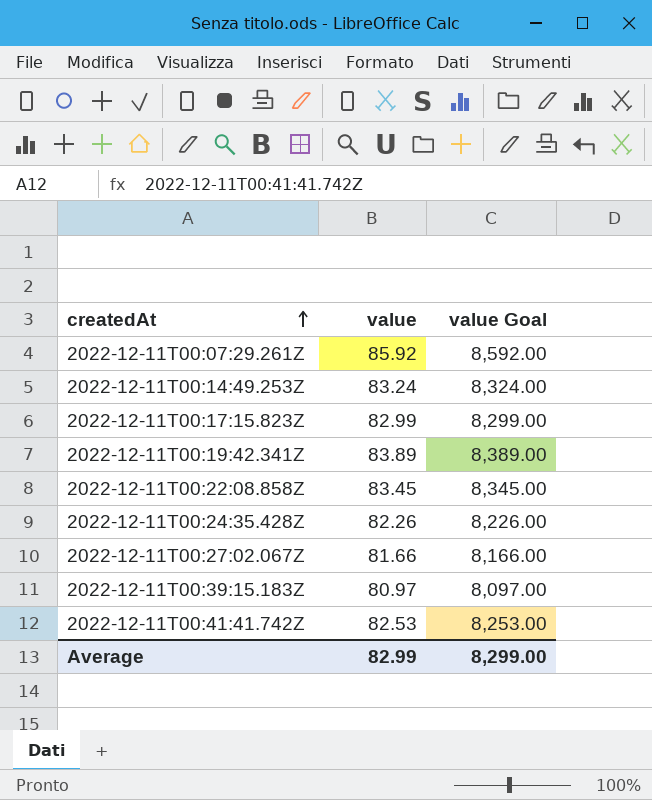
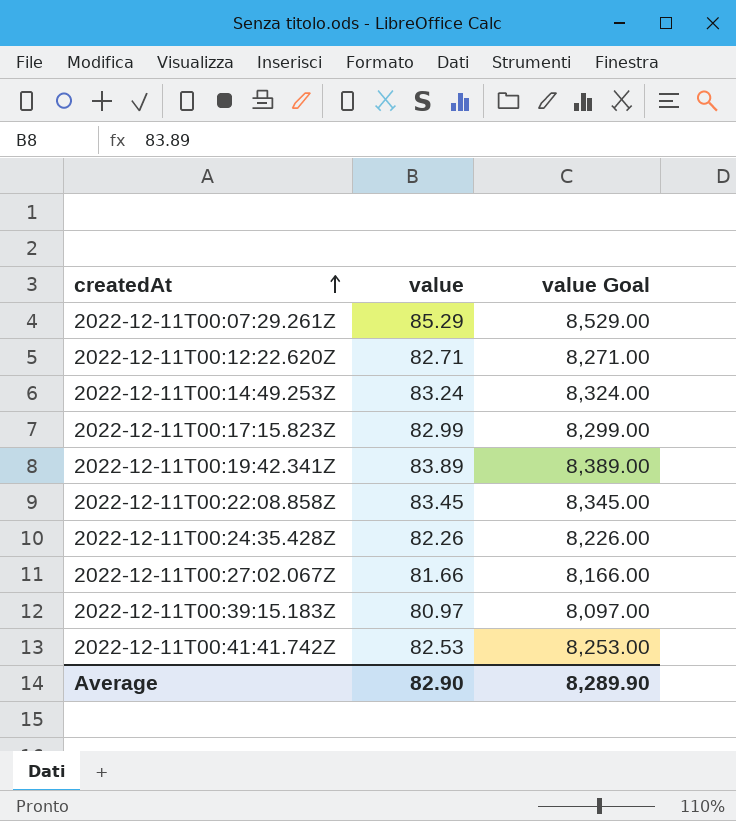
2022-12-11T00:07:29.261Z | value: 85.92 -> 85.29
2022-12-11T00:07:29.261Z | value Goal: 8,592.00 -> 8,529.00
row 2022-12-11T00:12:22.620Z: none -> 82.71 | 8,271.00
Average | value: 82.99 -> 82.90
Average | value Goal: 8,299.00 -> 8,289.90

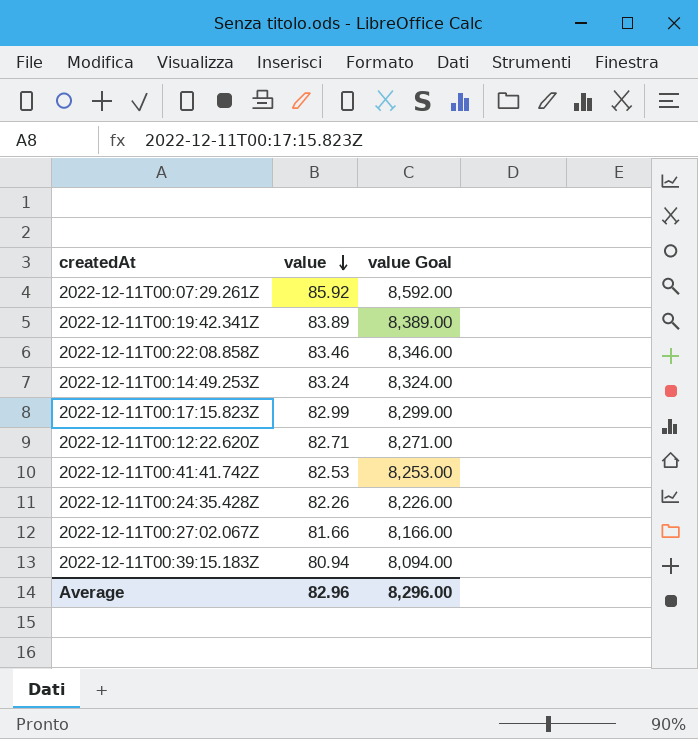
row order: createdAt ascending -> value descending
2022-12-11T00:07:29.261Z | value: 85.29 -> 85.92
2022-12-11T00:07:29.261Z | value Goal: 8,529.00 -> 8,592.00
2022-12-11T00:22:08.858Z | value: 83.45 -> 83.46
2022-12-11T00:22:08.858Z | value Goal: 8,345.00 -> 8,346.00
2022-12-11T00:39:15.183Z | value: 80.97 -> 80.94
2022-12-11T00:39:15.183Z | value Goal: 8,097.00 -> 8,094.00
Average | value: 82.90 -> 82.96
Average | value Goal: 8,289.90 -> 8,296.00

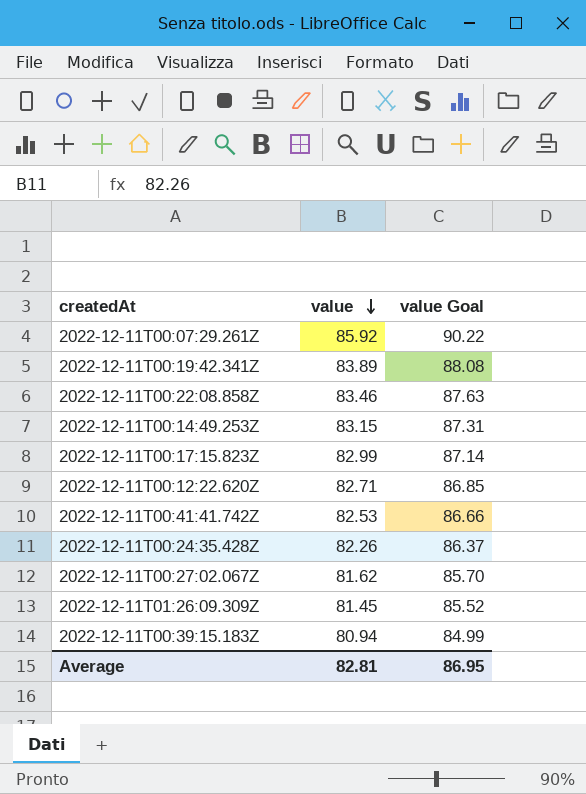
column value Goal | formula: [value] * 100 -> [value] * 1.05
2022-12-11T00:14:49.253Z | value: 83.24 -> 83.15
2022-12-11T00:27:02.067Z | value: 81.66 -> 81.62
row 2022-12-11T01:26:09.309Z: none -> 81.45 | 85.52
Average | value: 82.96 -> 82.81
Average | value Goal: 8,296.00 -> 86.95

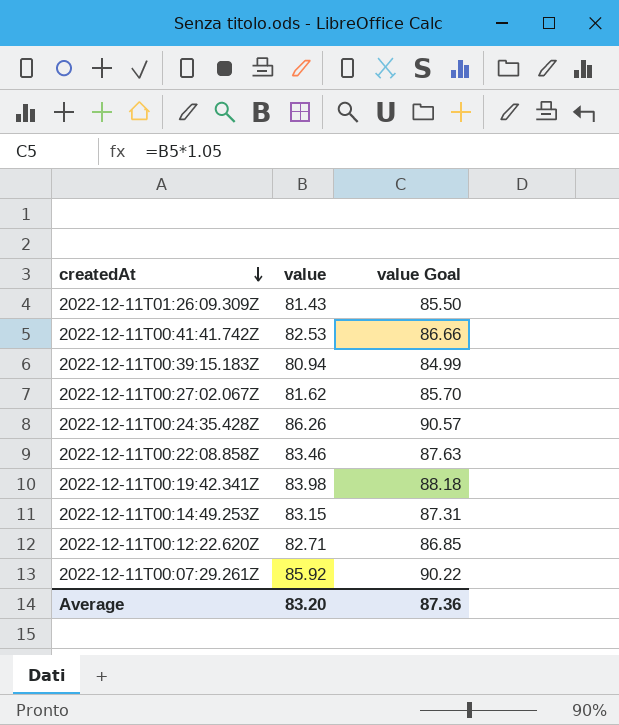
row order: value descending -> createdAt descending
row 2022-12-11T00:17:15.823Z: 82.99 | 87.14 -> none
2022-12-11T01:26:09.309Z | value: 81.45 -> 81.43
2022-12-11T01:26:09.309Z | value Goal: 85.52 -> 85.50
2022-12-11T00:24:35.428Z | value: 82.26 -> 86.26
2022-12-11T00:24:35.428Z | value Goal: 86.37 -> 90.57
2022-12-11T00:19:42.341Z | value: 83.89 -> 83.98
2022-12-11T00:19:42.341Z | value Goal: 88.08 -> 88.18
Average | value: 82.81 -> 83.20
Average | value Goal: 86.95 -> 87.36

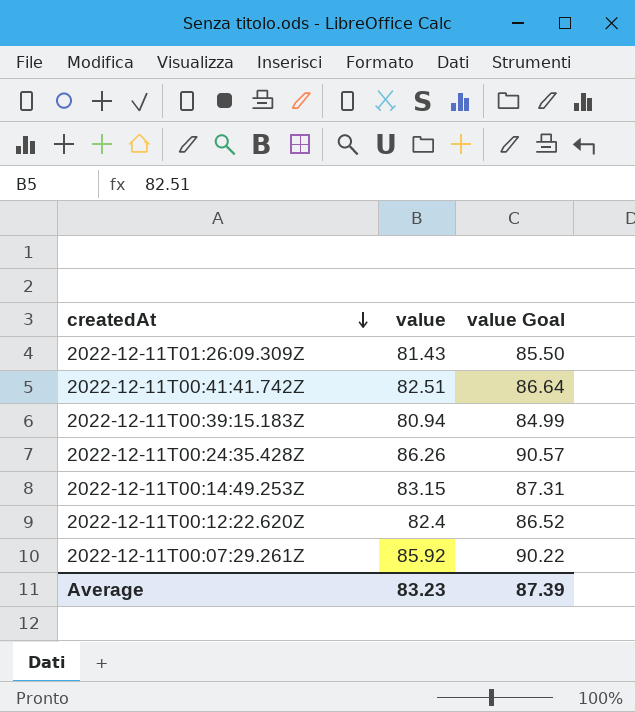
row 2022-12-11T00:27:02.067Z: 81.62 | 85.70 -> none
row 2022-12-11T00:22:08.858Z: 83.46 | 87.63 -> none
row 2022-12-11T00:19:42.341Z: 83.98 | 88.18 -> none
2022-12-11T00:41:41.742Z | value: 82.53 -> 82.51
2022-12-11T00:41:41.742Z | value Goal: 86.66 -> 86.64
2022-12-11T00:12:22.620Z | value: 82.71 -> 82.4
2022-12-11T00:12:22.620Z | value Goal: 86.85 -> 86.52
Average | value: 83.20 -> 83.23
Average | value Goal: 87.36 -> 87.39

